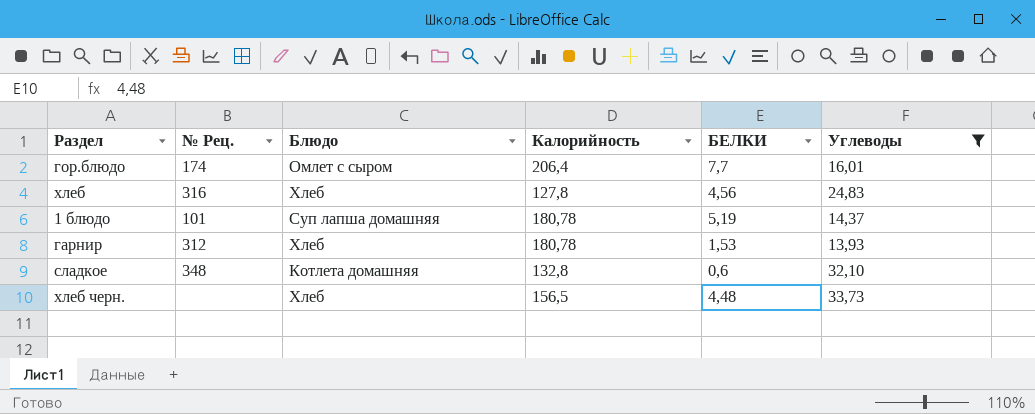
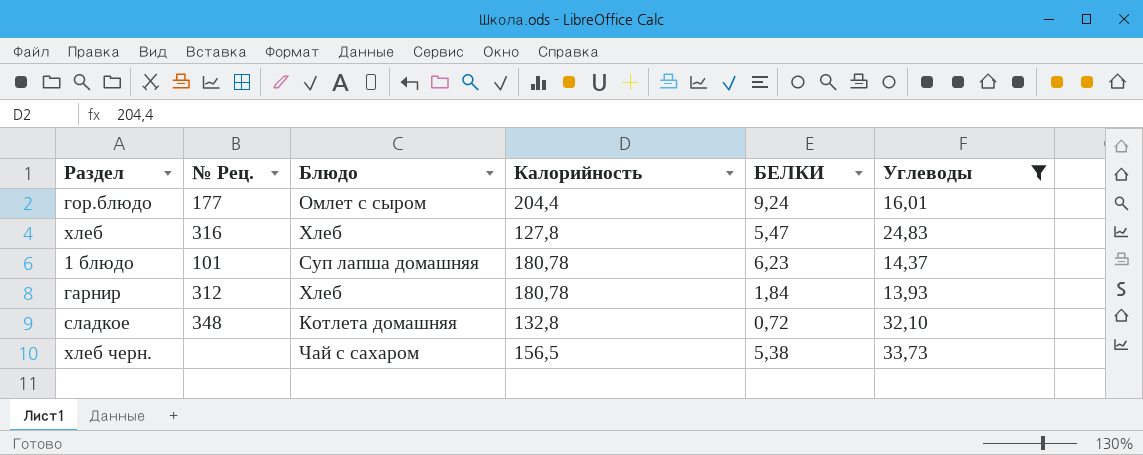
гор.блюдо | № Рец.: 174 -> 177
гор.блюдо | Калорийность: 206,4 -> 204,4
гор.блюдо | БЕЛКИ: 7,7 -> 9,24
хлеб | БЕЛКИ: 4,56 -> 5,47
1 блюдо | БЕЛКИ: 5,19 -> 6,23
гарнир | БЕЛКИ: 1,53 -> 1,84
сладкое | БЕЛКИ: 0,6 -> 0,72
хлеб черн. | Блюдо: Хлеб -> Чай с сахаром
хлеб черн. | БЕЛКИ: 4,48 -> 5,38

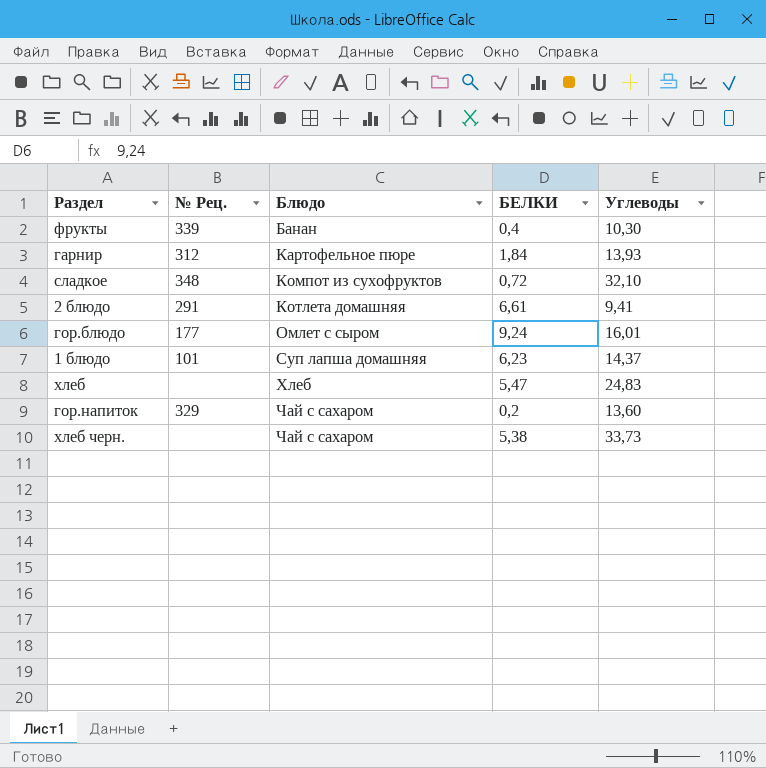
filter: Углеводы >= 13,93 -> none
row order: none -> Блюдо ascending
column Калорийность | position: 4 -> none
гарнир | Блюдо: Хлеб -> Картофельное пюре
сладкое | Блюдо: Котлета домашняя -> Компот из сухофруктов
хлеб | № Рец.: 316 -> none

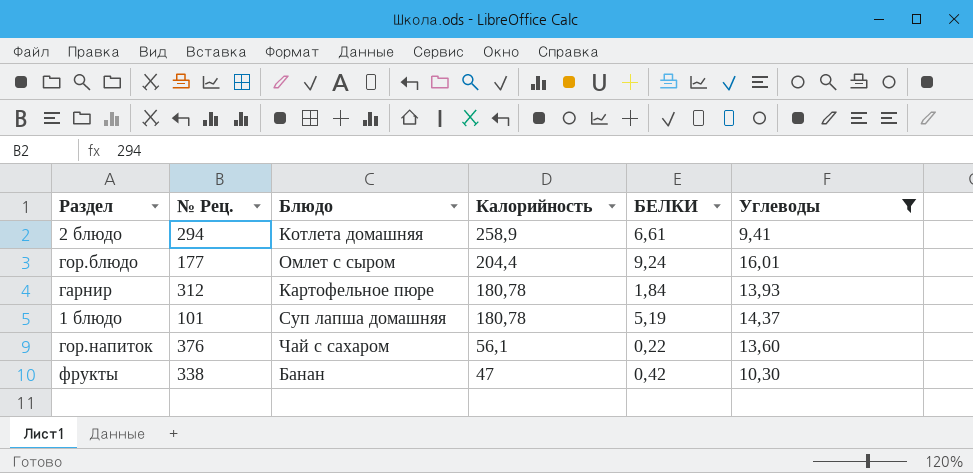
filter: none -> Углеводы <= 16,01
row order: Блюдо ascending -> Калорийность descending
column Калорийность | position: none -> 4
2 блюдо | № Рец.: 291 -> 294
1 блюдо | БЕЛКИ: 6,23 -> 5,19
гор.напиток | № Рец.: 329 -> 376
гор.напиток | БЕЛКИ: 0,2 -> 0,22
фрукты | № Рец.: 339 -> 338
фрукты | БЕЛКИ: 0,4 -> 0,42

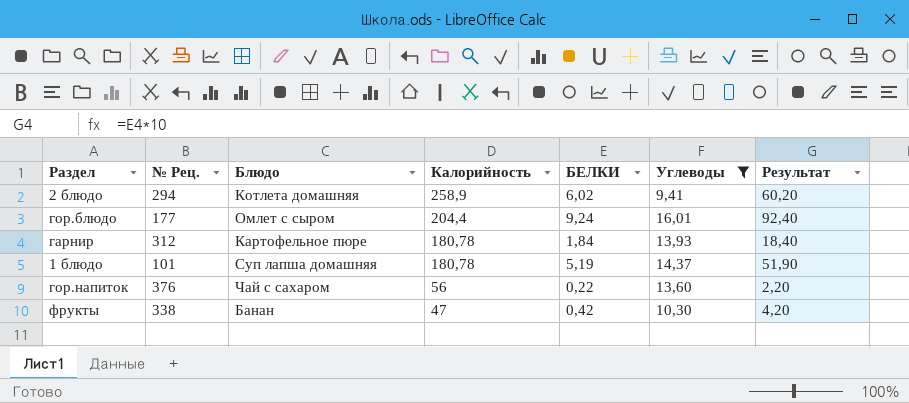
column Результат | formula: none -> [БЕЛКИ] * 10
2 блюдо | БЕЛКИ: 6,61 -> 6,02
гор.напиток | Калорийность: 56,1 -> 56

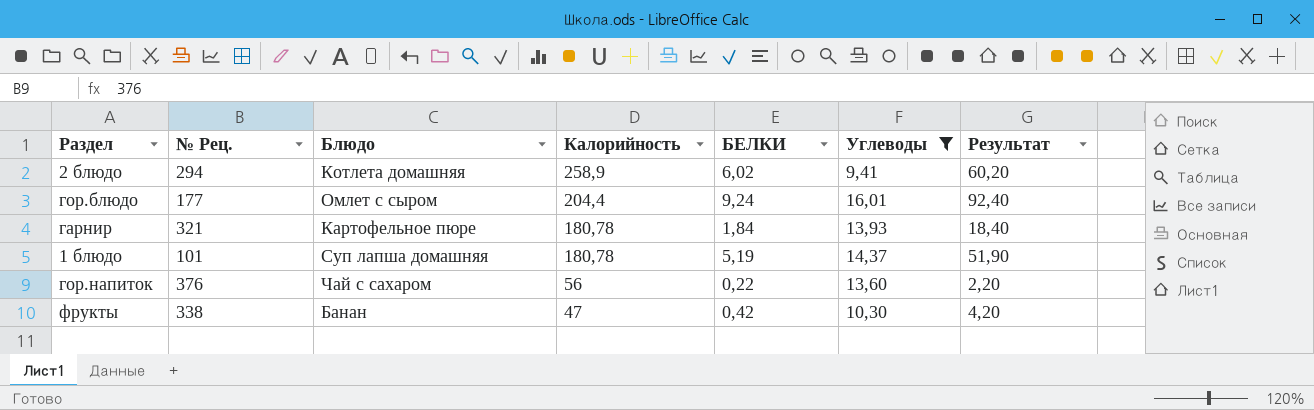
гарнир | № Рец.: 312 -> 321

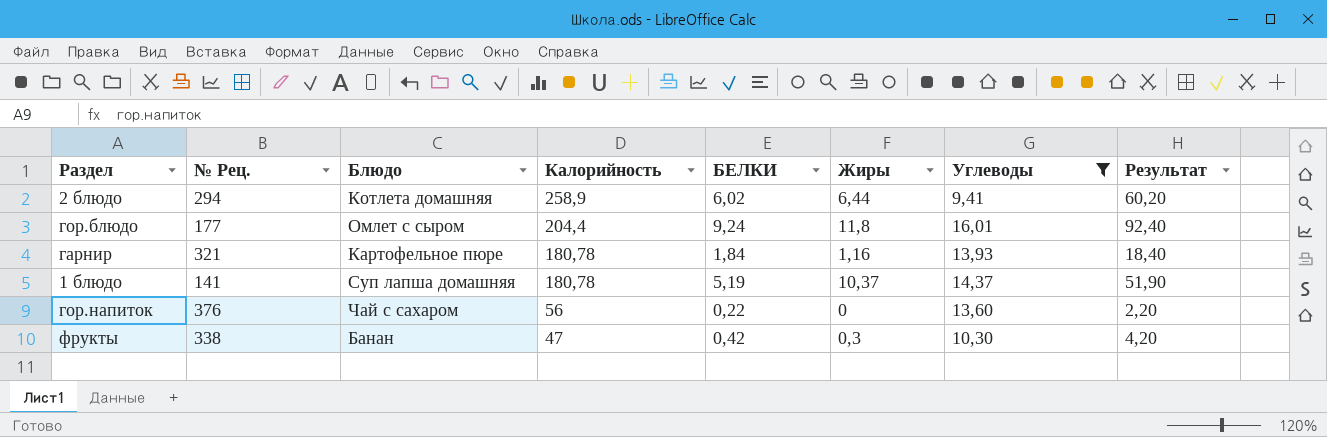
column Жиры | position: none -> 6
1 блюдо | № Рец.: 101 -> 141

